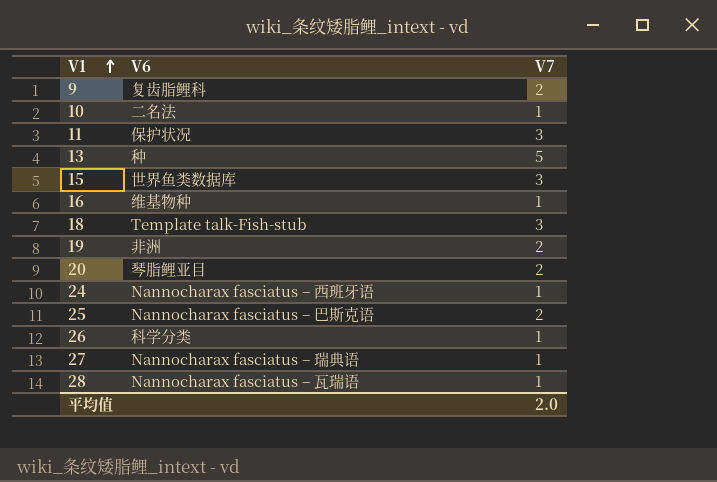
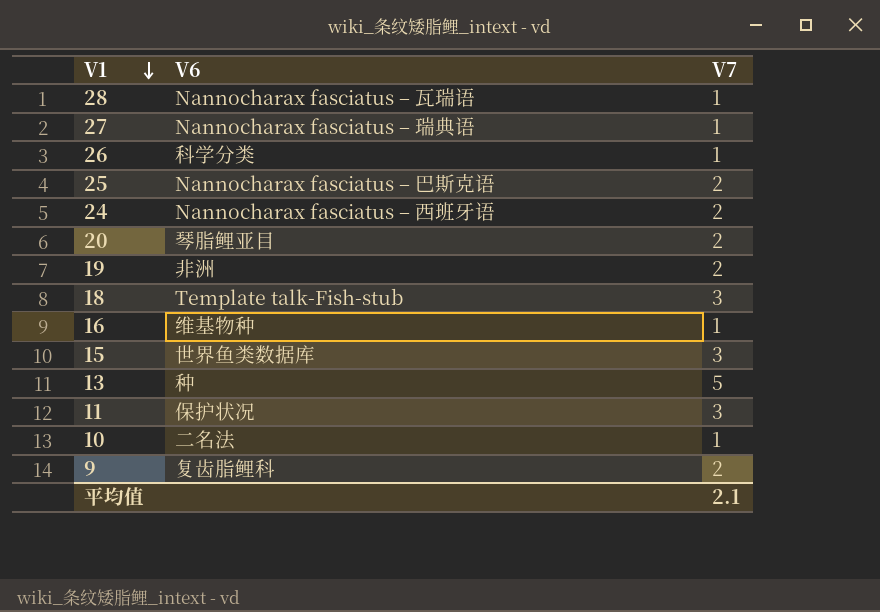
row order: V1 ascending -> V1 descending
24 | V7: 1 -> 2
平均值 | V7: 2.0 -> 2.1

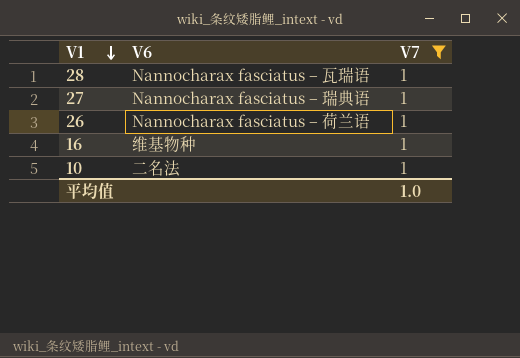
filter: none -> V7 = 1
26 | V6: 科学分类 -> Nannocharax fasciatus – 荷兰语
平均值 | V7: 2.1 -> 1.0

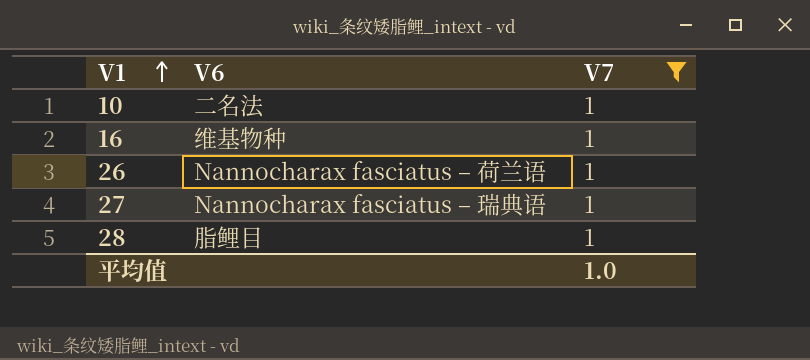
row order: V1 descending -> V1 ascending
28 | V6: Nannocharax fasciatus – 瓦瑞语 -> 脂鲤目

